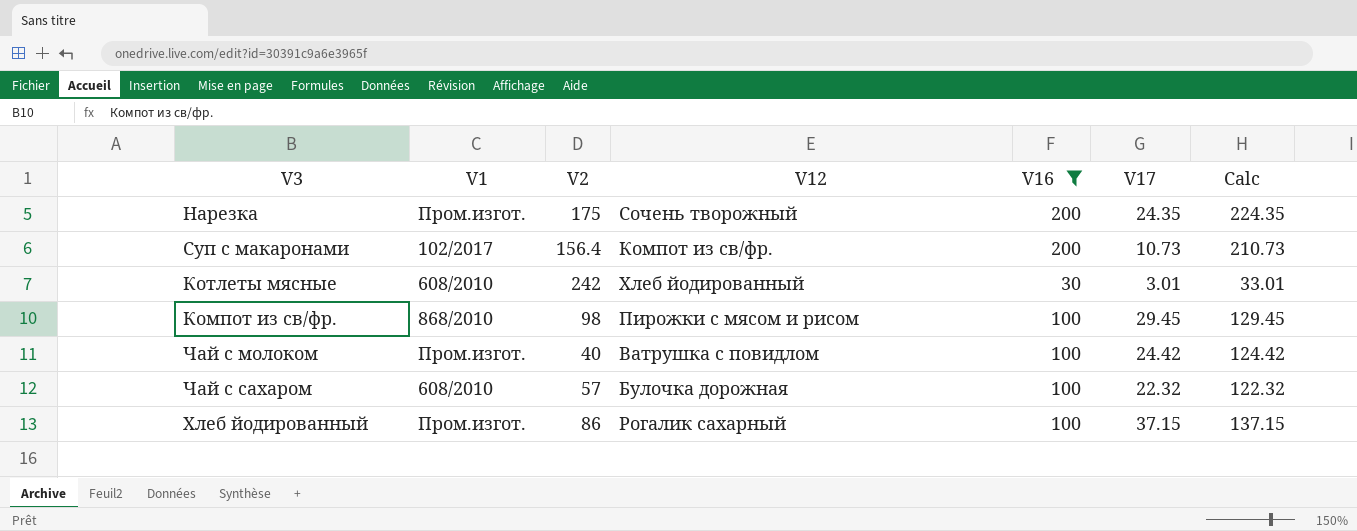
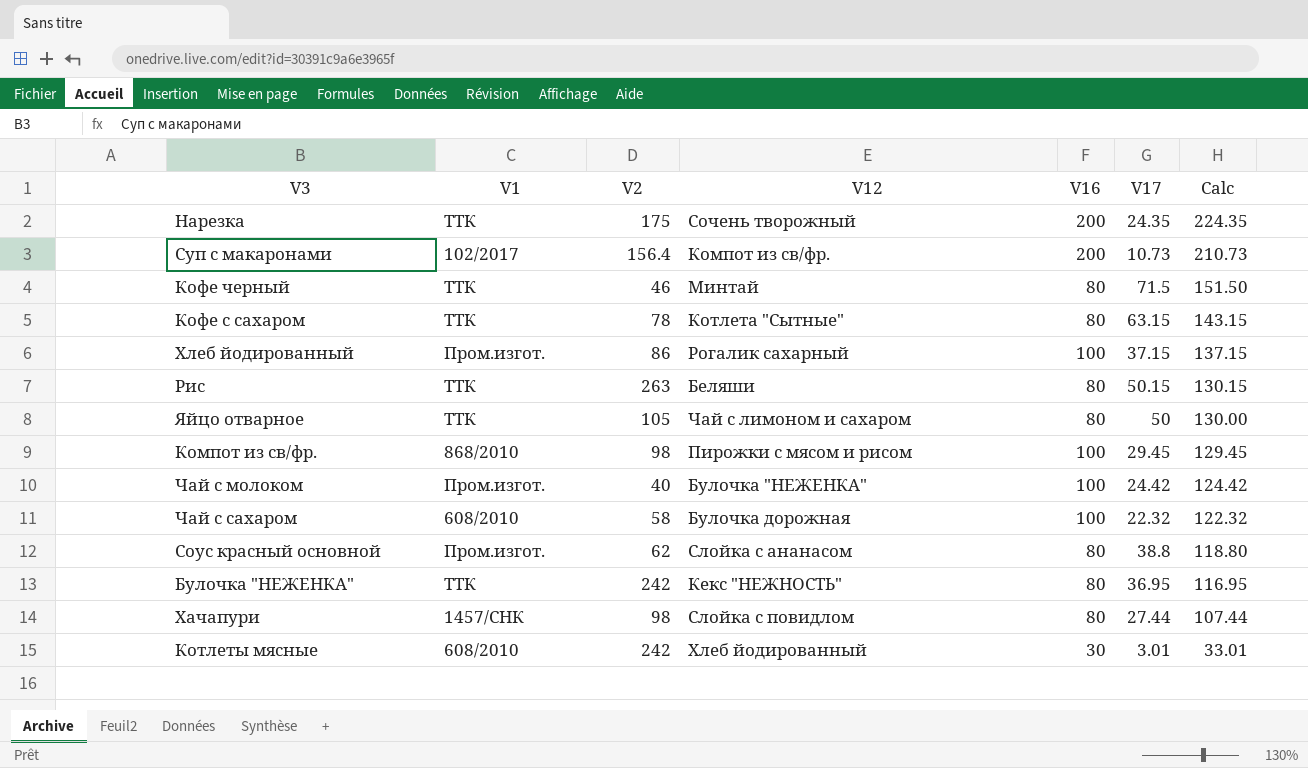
filter: V16 != 80 -> none
row order: none -> Calc descending
Нарезка | V1: Пром.изгот. -> ТТК
Чай с молоком | V12: Ватрушка с повидлом -> Булочка "НЕЖЕНКА"
Чай с сахаром | V2: 57 -> 58

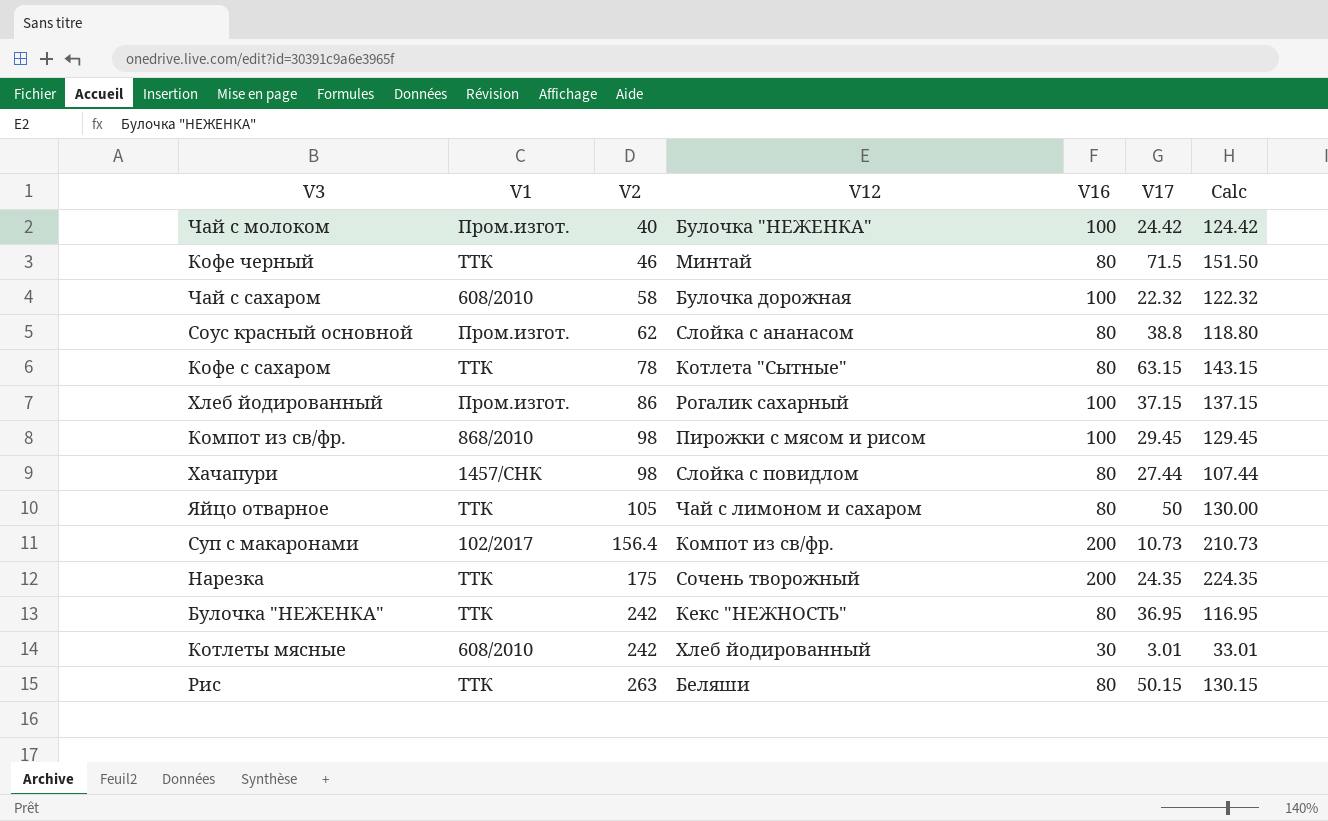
row order: Calc descending -> V2 ascending

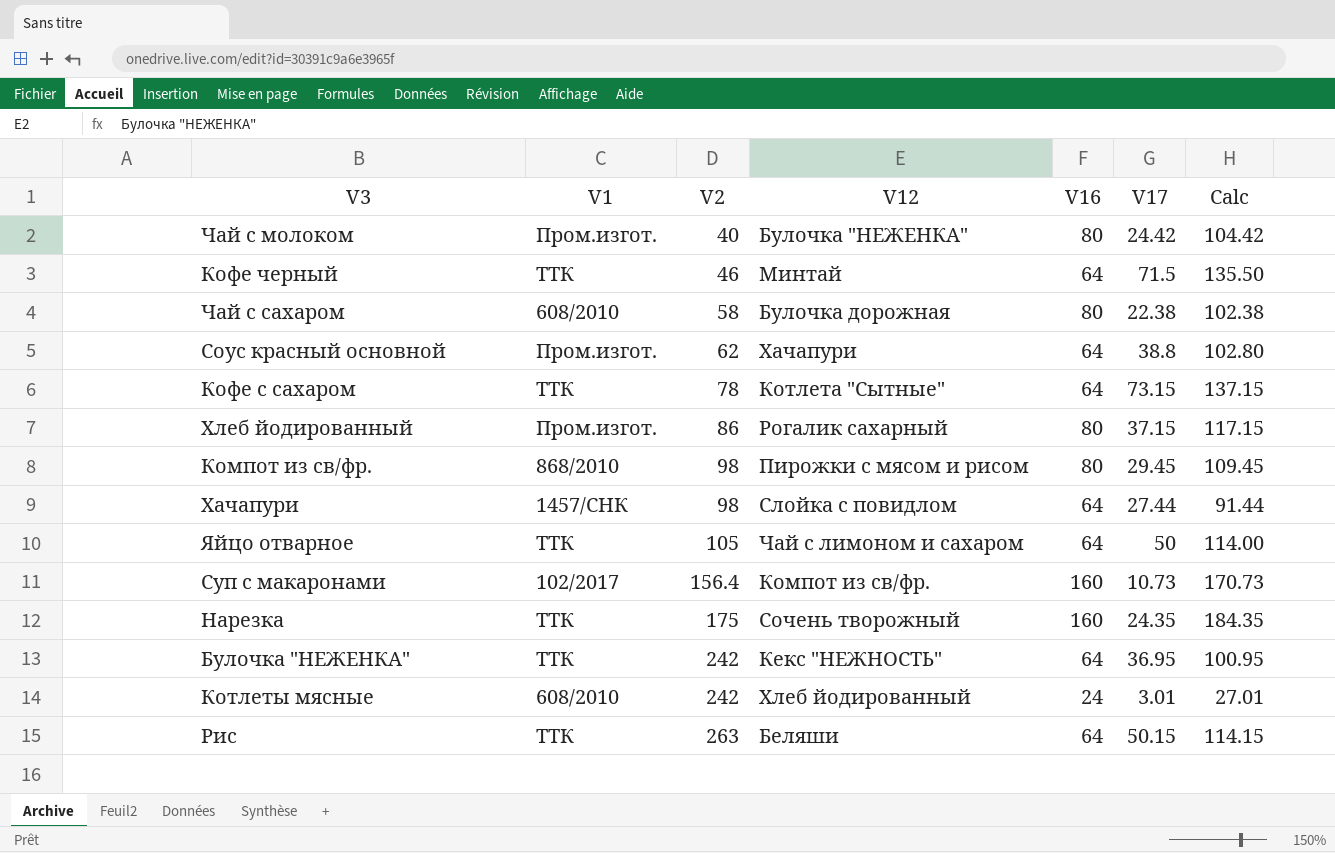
Чай с молоком | V16: 100 -> 80
Чай с молоком | Calc: 124.42 -> 104.42
Кофе черный | V16: 80 -> 64
Кофе черный | Calc: 151.50 -> 135.50
Чай с сахаром | V16: 100 -> 80
Чай с сахаром | V17: 22.32 -> 22.38
Чай с сахаром | Calc: 122.32 -> 102.38
Соус красный основной | V12: Слойка с ананасом -> Хачапури
Соус красный основной | V16: 80 -> 64
Соус красный основной | Calc: 118.80 -> 102.80
Кофе с сахаром | V16: 80 -> 64
Кофе с сахаром | V17: 63.15 -> 73.15
Кофе с сахаром | Calc: 143.15 -> 137.15
Хлеб йодированный | V16: 100 -> 80
Хлеб йодированный | Calc: 137.15 -> 117.15
Компот из св/фр. | V16: 100 -> 80
Компот из св/фр. | Calc: 129.45 -> 109.45
Хачапури | V16: 80 -> 64
Хачапури | Calc: 107.44 -> 91.44
Яйцо отварное | V16: 80 -> 64
Яйцо отварное | Calc: 130.00 -> 114.00
Суп с макаронами | V16: 200 -> 160
Суп с макаронами | Calc: 210.73 -> 170.73
Нарезка | V16: 200 -> 160
Нарезка | Calc: 224.35 -> 184.35
Булочка "НЕЖЕНКА" | V16: 80 -> 64
Булочка "НЕЖЕНКА" | Calc: 116.95 -> 100.95
Котлеты мясные | V16: 30 -> 24
Котлеты мясные | Calc: 33.01 -> 27.01
Рис | V16: 80 -> 64
Рис | Calc: 130.15 -> 114.15

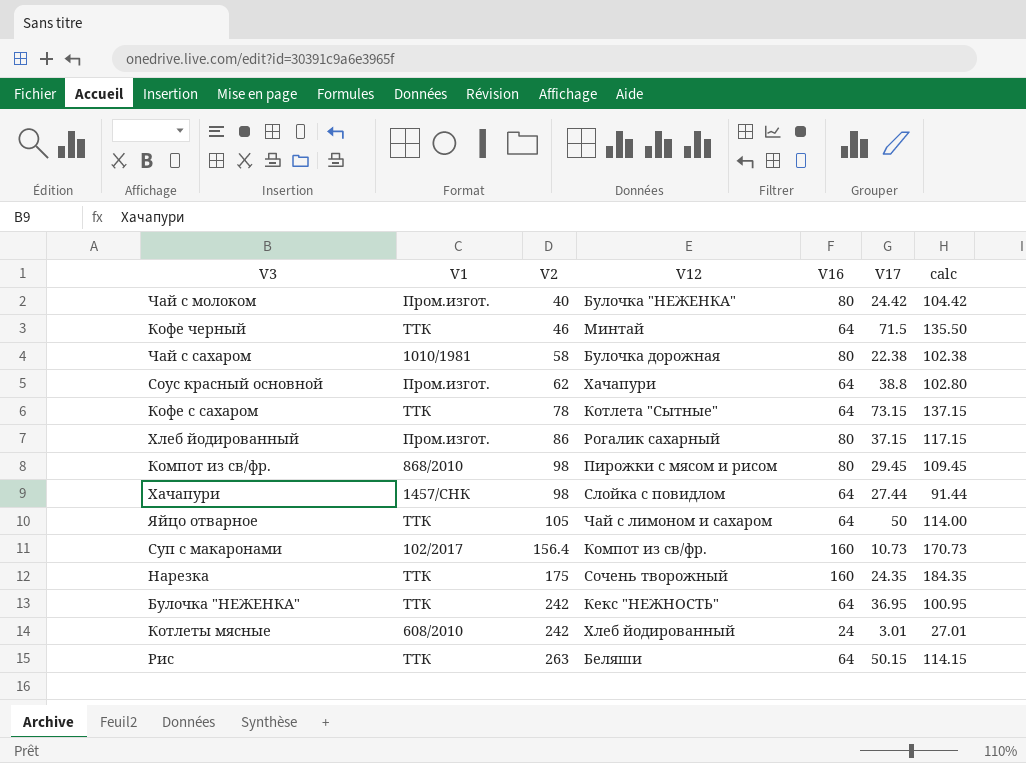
column name: Calc -> calc
Чай с сахаром | V1: 608/2010 -> 1010/1981

